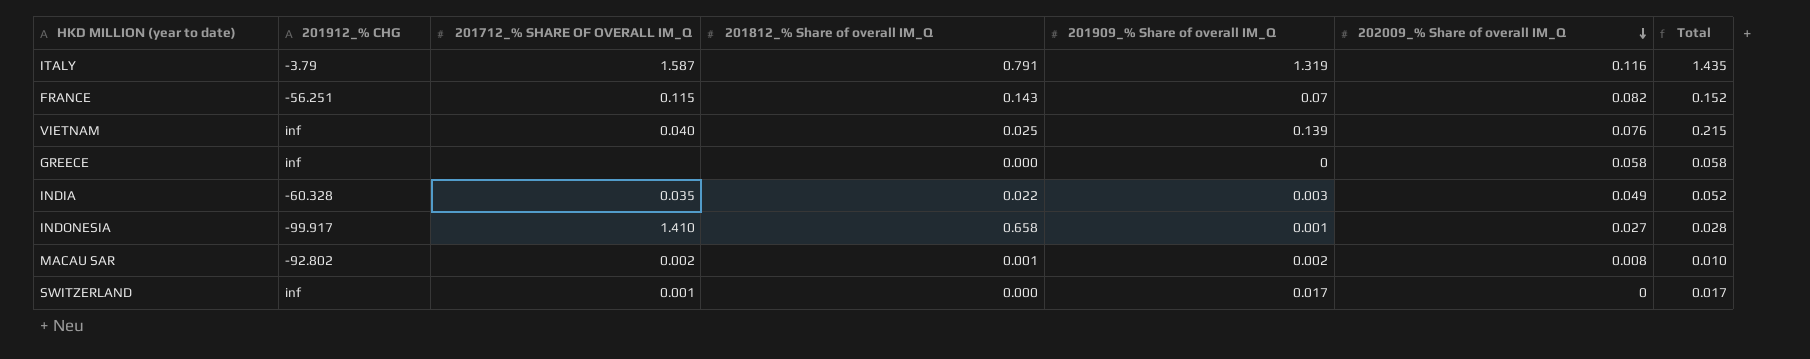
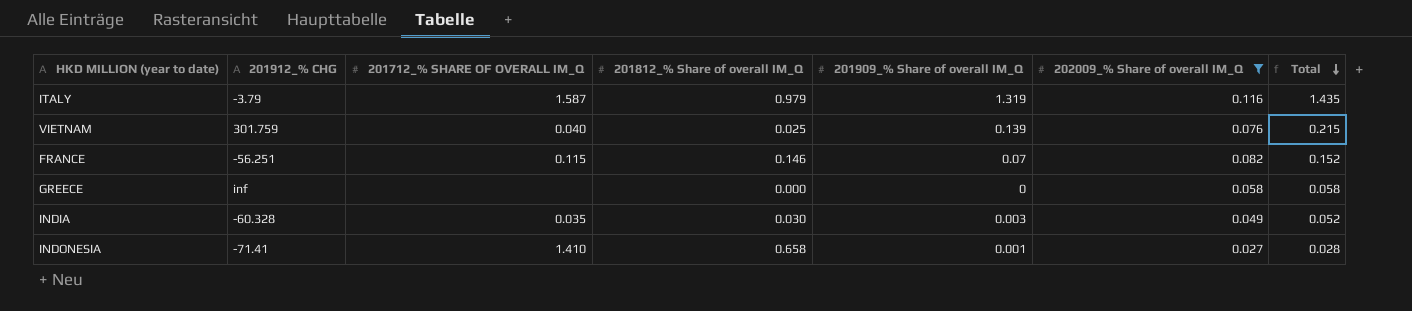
filter: none -> 202009_% Share of overall IM_Q >= 0.027
row order: 202009_% Share of overall IM_Q descending -> Total descending
ITALY | 201812_% Share of overall IM_Q: 0.791 -> 0.979
VIETNAM | 201912_% CHG: inf -> 301.759
FRANCE | 201812_% Share of overall IM_Q: 0.143 -> 0.146
INDIA | 201812_% Share of overall IM_Q: 0.022 -> 0.030
INDONESIA | 201912_% CHG: -99.917 -> -71.41

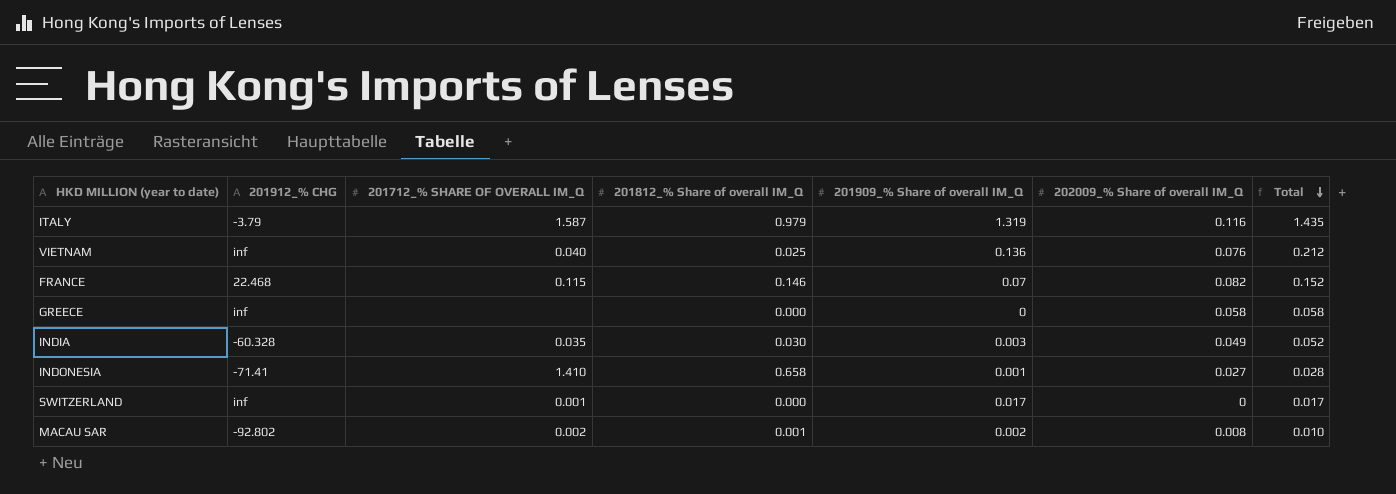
filter: 202009_% Share of overall IM_Q >= 0.027 -> none
VIETNAM | 201912_% CHG: 301.759 -> inf
VIETNAM | 201909_% Share of overall IM_Q: 0.139 -> 0.136
VIETNAM | Total: 0.215 -> 0.212
FRANCE | 201912_% CHG: -56.251 -> 22.468

